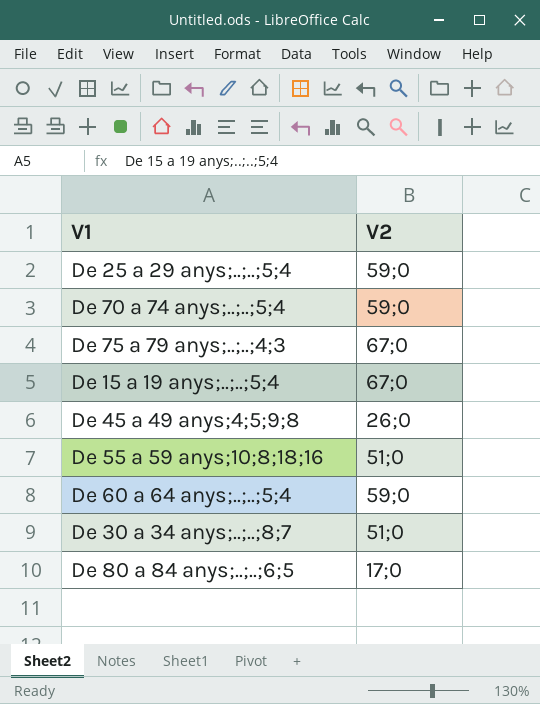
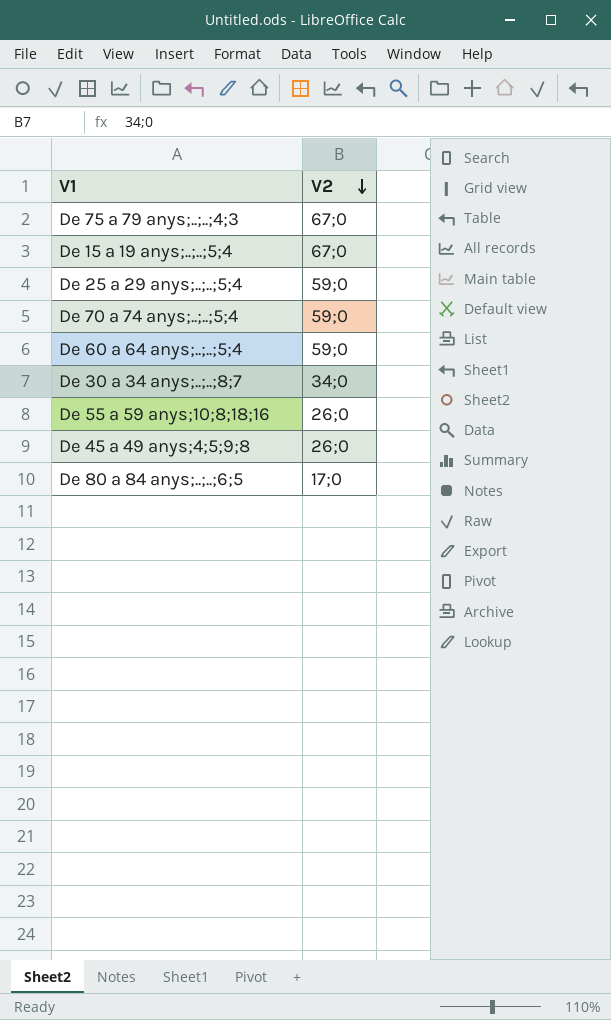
row order: none -> V2 descending
De 30 a 34 anys;..;..;8;7 | V2: 51;0 -> 34;0
De 55 a 59 anys;10;8;18;16 | V2: 51;0 -> 26;0

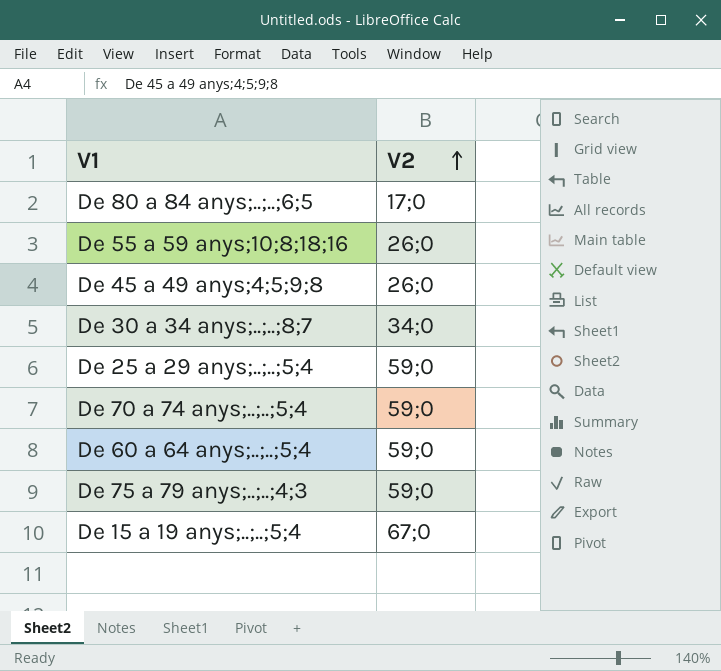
row order: V2 descending -> V2 ascending
De 75 a 79 anys;..;..;4;3 | V2: 67;0 -> 59;0

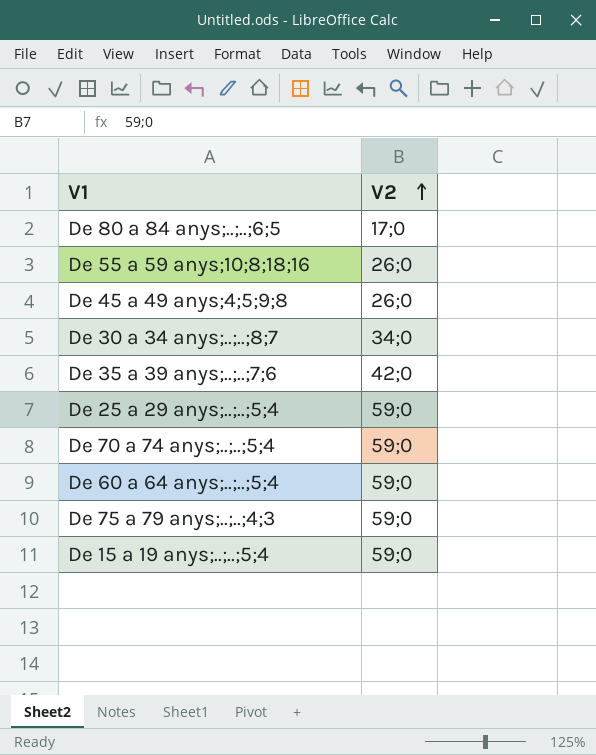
row De 35 a 39 anys;..;..;7;6: none -> 42;0
De 15 a 19 anys;..;..;5;4 | V2: 67;0 -> 59;0

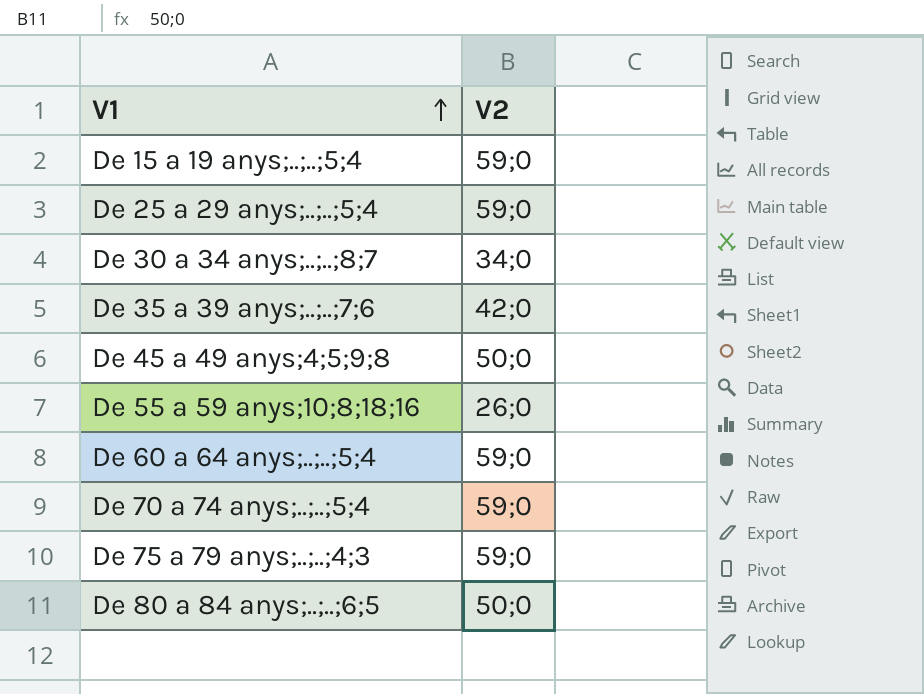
row order: V2 ascending -> V1 ascending
De 45 a 49 anys;4;5;9;8 | V2: 26;0 -> 50;0
De 80 a 84 anys;..;..;6;5 | V2: 17;0 -> 50;0

